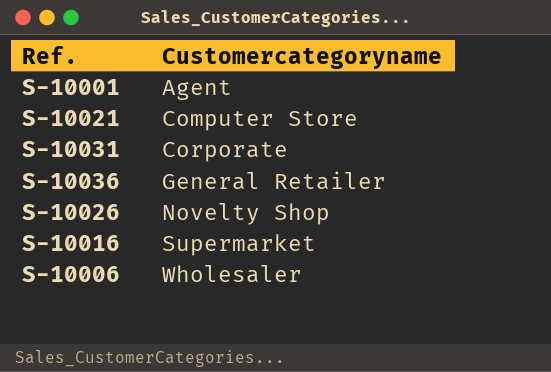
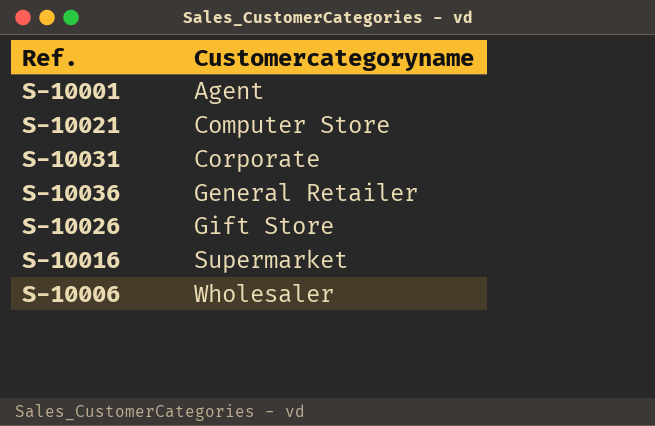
S-10026 | Customercategoryname: Novelty Shop -> Gift Store

